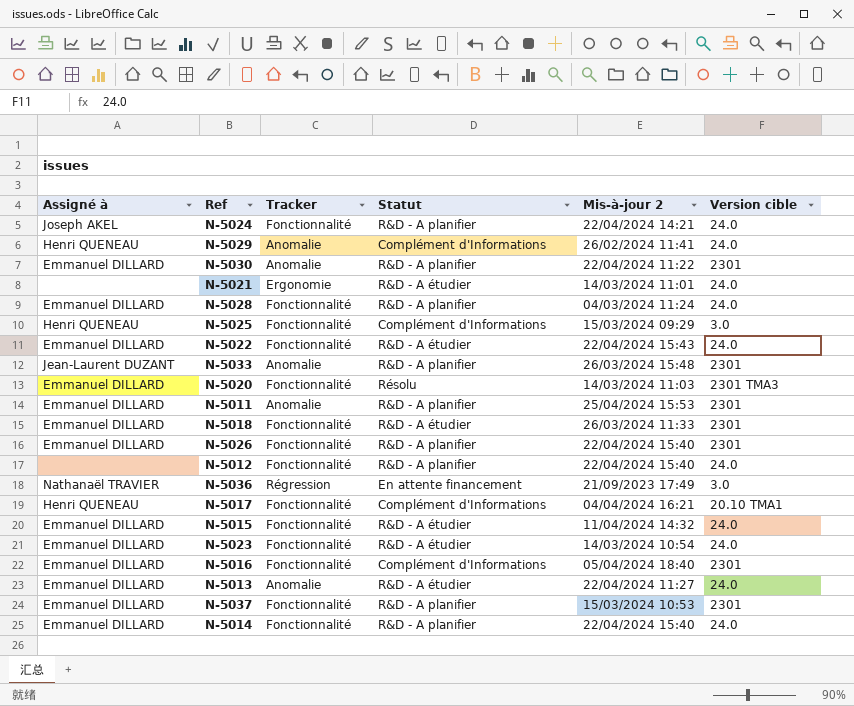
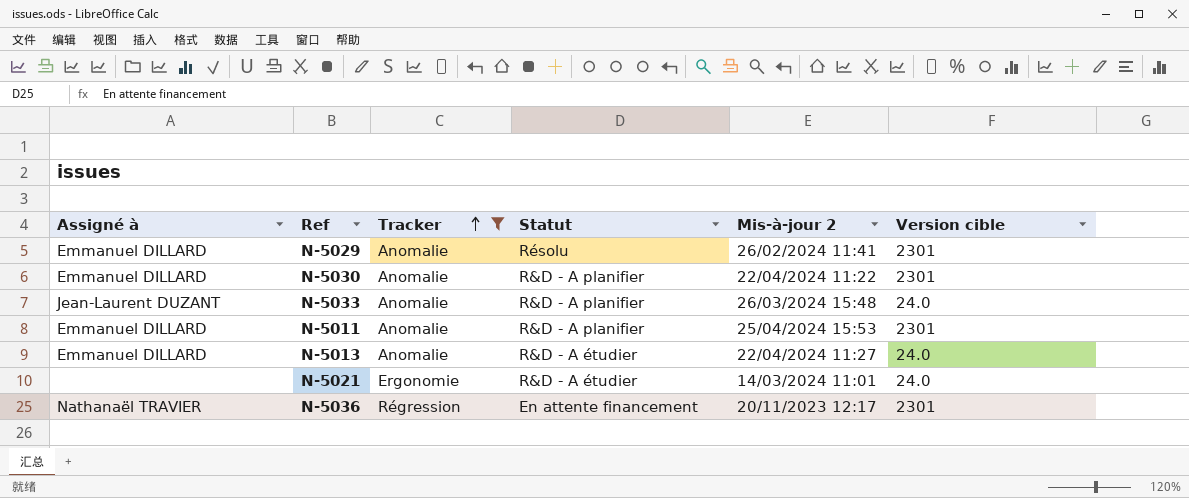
filter: none -> Tracker != Fonctionnalité
row order: none -> Tracker ascending
N-5029 | Assigné à: Henri QUENEAU -> Emmanuel DILLARD
N-5029 | Statut: Complément d'Informations -> Résolu
N-5029 | Version cible: 24.0 -> 2301
N-5033 | Version cible: 2301 -> 24.0
N-5036 | Mis-à-jour 2: 21/09/2023 17:49 -> 20/11/2023 12:17
N-5036 | Version cible: 3.0 -> 2301

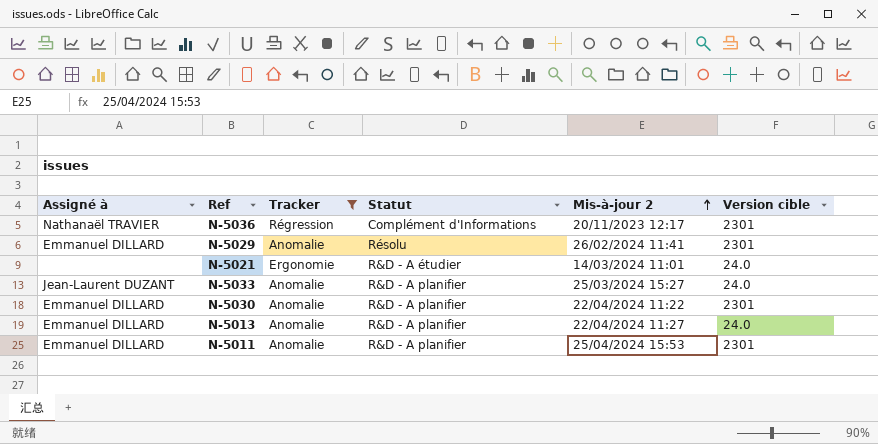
row order: Tracker ascending -> Mis-à-jour 2 ascending
N-5036 | Statut: En attente financement -> Complément d'Informations
N-5033 | Mis-à-jour 2: 26/03/2024 15:48 -> 25/03/2024 15:27
N-5013 | Statut: R&D - A étudier -> R&D - A planifier

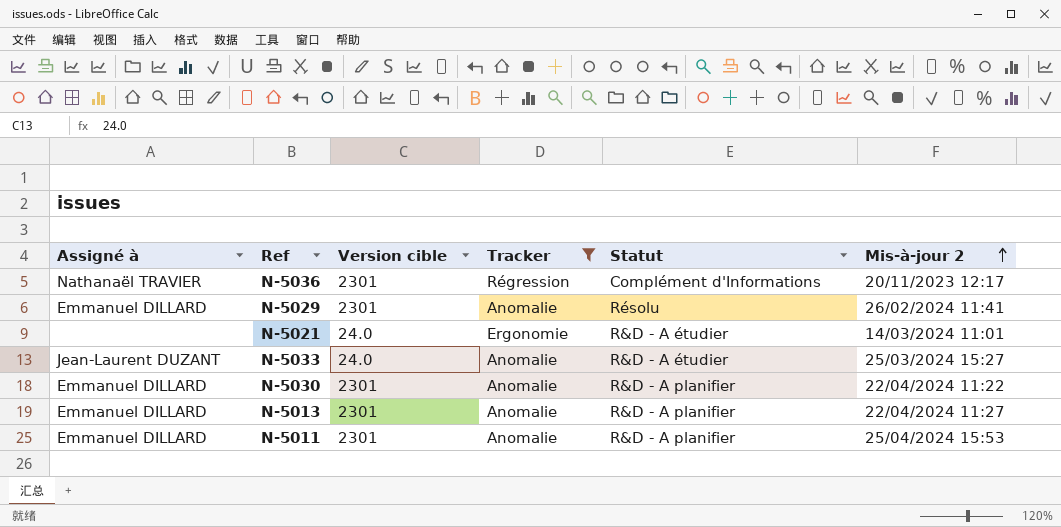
column Version cible | position: 6 -> 3
N-5033 | Statut: R&D - A planifier -> R&D - A étudier
N-5013 | Version cible: 24.0 -> 2301

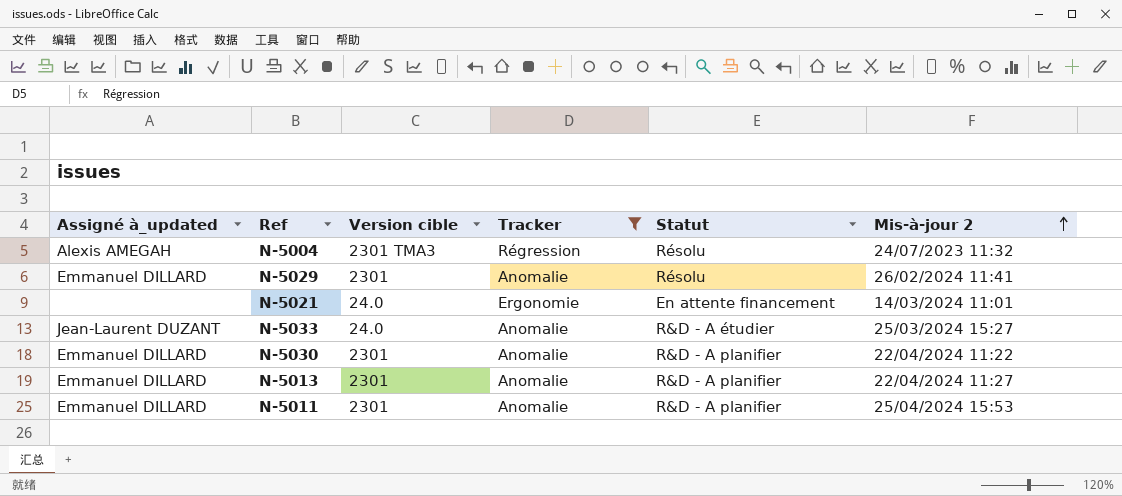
column name: Assigné à -> Assigné à_updated
row N-5036: Nathanaël TRAVIER | 2301 | Régression | Complément d'Informations | 20/11/2023 12:17 -> none
row N-5004: none -> Alexis AMEGAH | 2301 TMA3 | Régression | Résolu | 24/07/2023 11:32
N-5021 | Statut: R&D - A étudier -> En attente financement

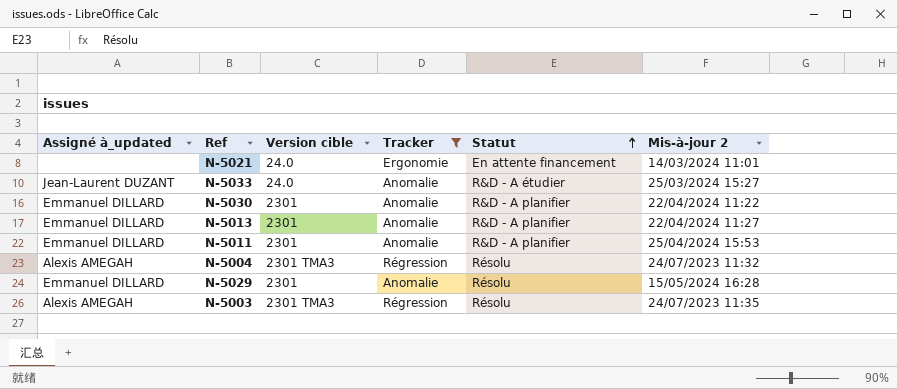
row order: Mis-à-jour 2 ascending -> Statut ascending
N-5029 | Mis-à-jour 2: 26/02/2024 11:41 -> 15/05/2024 16:28
row N-5003: none -> Alexis AMEGAH | 2301 TMA3 | Régression | Résolu | 24/07/2023 11:35

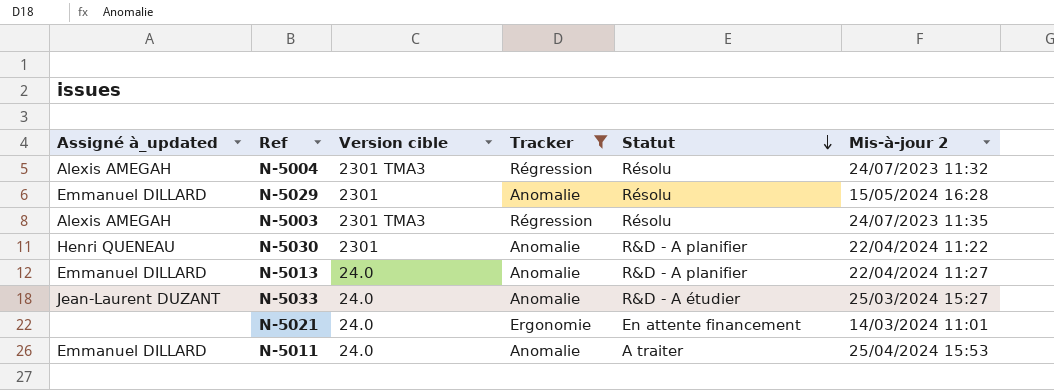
row order: Statut ascending -> Statut descending
N-5030 | Assigné à_updated: Emmanuel DILLARD -> Henri QUENEAU
N-5013 | Version cible: 2301 -> 24.0
N-5011 | Version cible: 2301 -> 24.0
N-5011 | Statut: R&D - A planifier -> A traiter

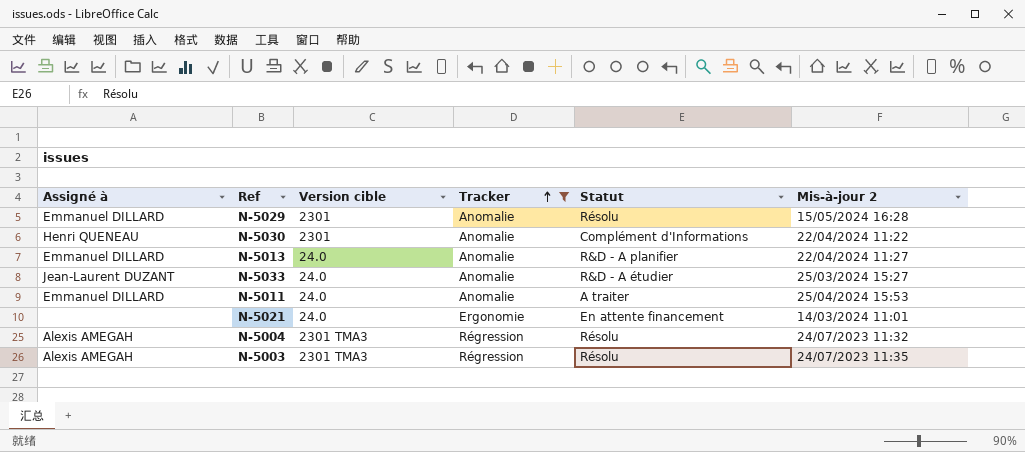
row order: Statut descending -> Tracker ascending
column name: Assigné à_updated -> Assigné à
N-5030 | Statut: R&D - A planifier -> Complément d'Informations

